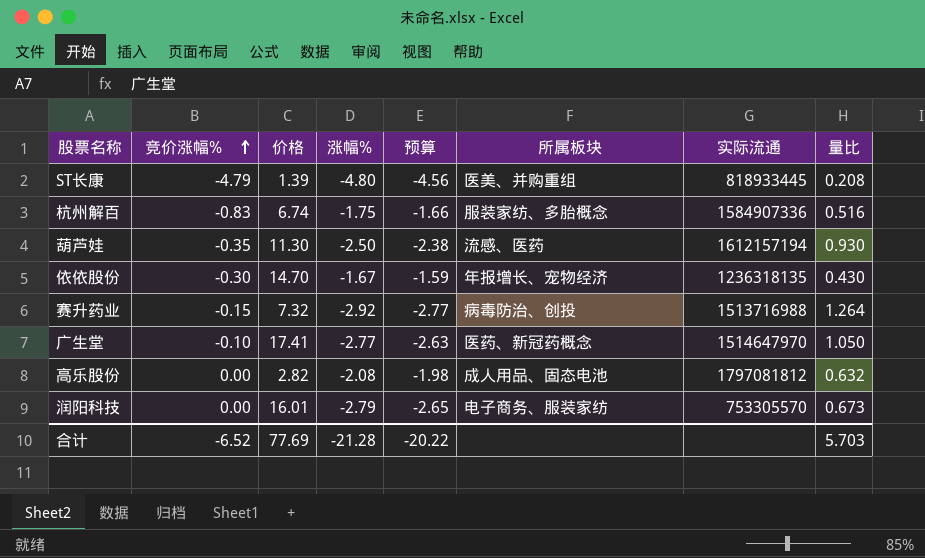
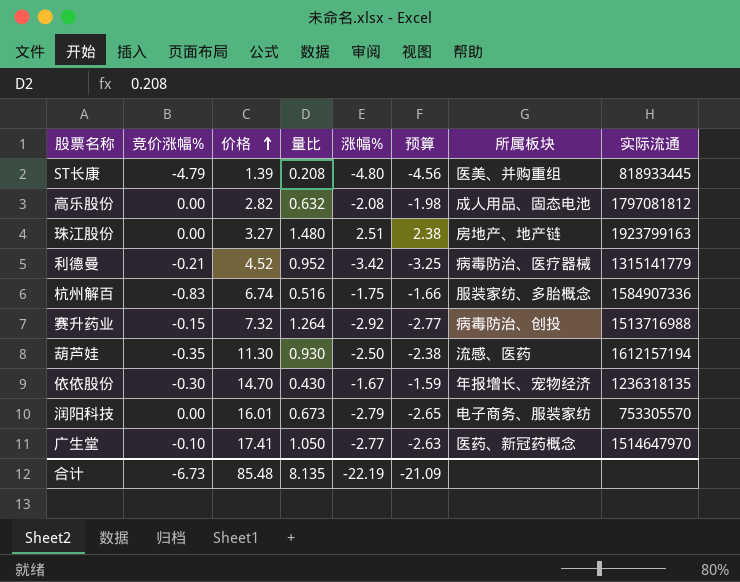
row order: 竞价涨幅% ascending -> 价格 ascending
column 量比 | position: 8 -> 4
row 珠江股份: none -> 0.00 | 3.27 | 1.480 | 2.51 | 2.38 | 房地产、地产链 | 1923799163
row 利德曼: none -> -0.21 | 4.52 | 0.952 | -3.42 | -3.25 | 病毒防治、医疗器械 | 1315141779
合计 | 竞价涨幅%: -6.52 -> -6.73
合计 | 价格: 77.69 -> 85.48
合计 | 量比: 5.703 -> 8.135
合计 | 涨幅%: -21.28 -> -22.19
合计 | 预算: -20.22 -> -21.09

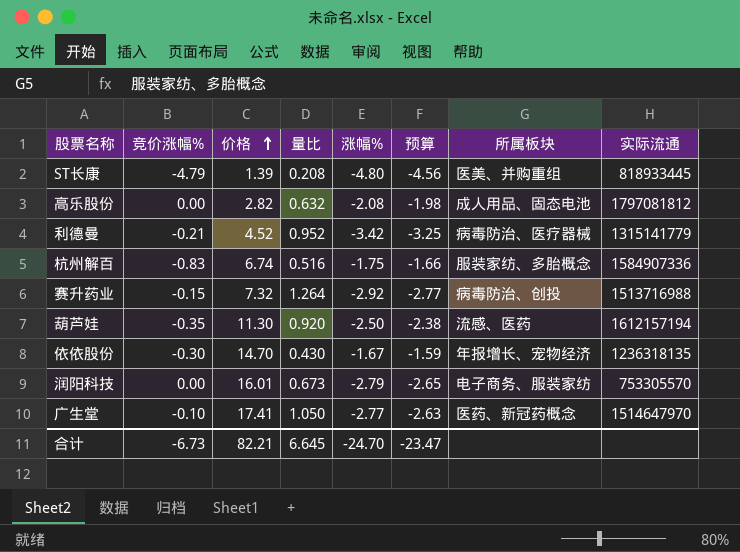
row 珠江股份: 0.00 | 3.27 | 1.480 | 2.51 | 2.38 | 房地产、地产链 | 1923799163 -> none
葫芦娃 | 量比: 0.930 -> 0.920
合计 | 价格: 85.48 -> 82.21
合计 | 量比: 8.135 -> 6.645
合计 | 涨幅%: -22.19 -> -24.70
合计 | 预算: -21.09 -> -23.47

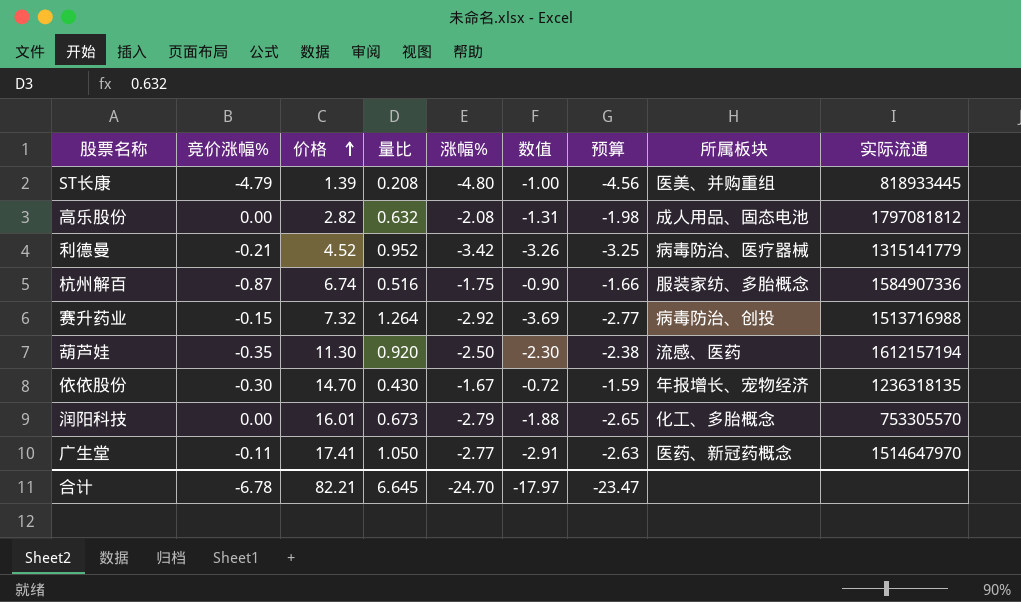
column 数值 | formula: none -> [量比] * [涨幅%]
杭州解百 | 竞价涨幅%: -0.83 -> -0.87
润阳科技 | 所属板块: 电子商务、服装家纺 -> 化工、多胎概念
广生堂 | 竞价涨幅%: -0.10 -> -0.11
合计 | 竞价涨幅%: -6.73 -> -6.78

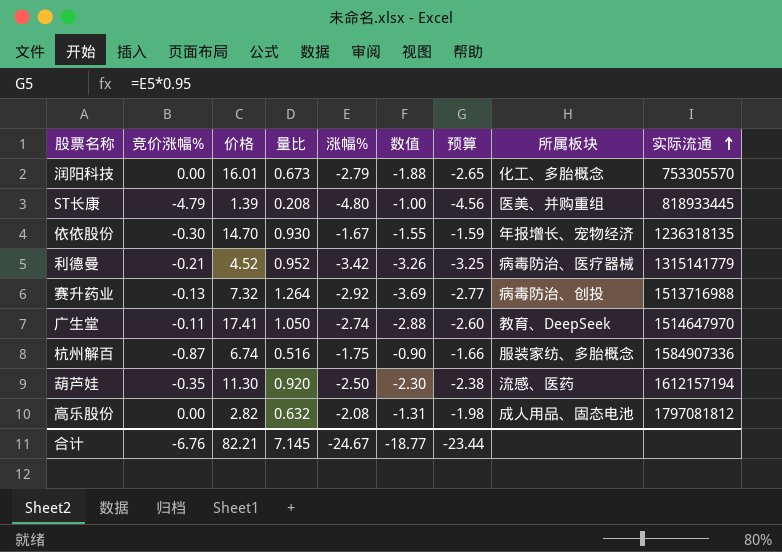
row order: 价格 ascending -> 实际流通 ascending
依依股份 | 量比: 0.430 -> 0.930
依依股份 | 数值: -0.72 -> -1.55
赛升药业 | 竞价涨幅%: -0.15 -> -0.13
广生堂 | 涨幅%: -2.77 -> -2.74
广生堂 | 数值: -2.91 -> -2.88
广生堂 | 预算: -2.63 -> -2.60
广生堂 | 所属板块: 医药、新冠药概念 -> 教育、DeepSeek
合计 | 竞价涨幅%: -6.78 -> -6.76
合计 | 量比: 6.645 -> 7.145
合计 | 涨幅%: -24.70 -> -24.67
合计 | 数值: -17.97 -> -18.77
合计 | 预算: -23.47 -> -23.44

